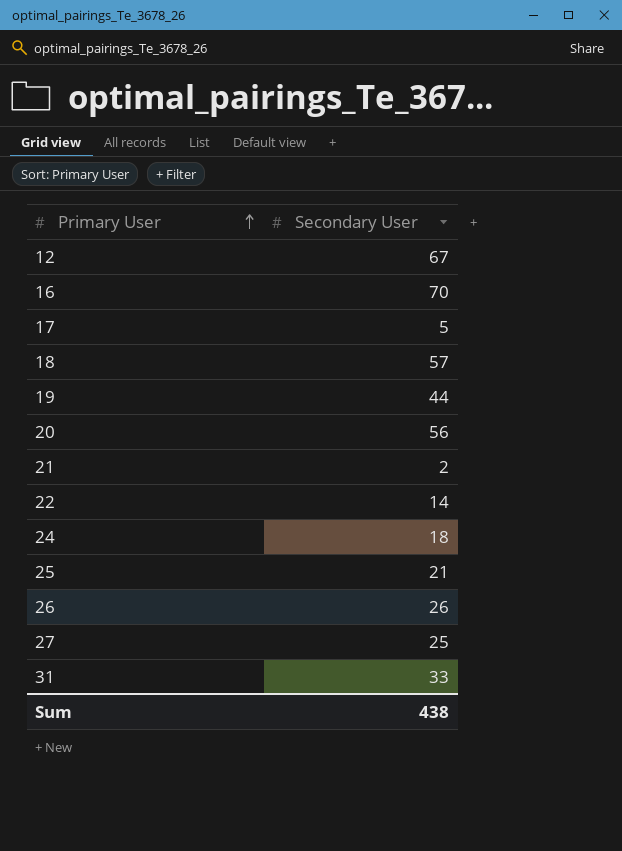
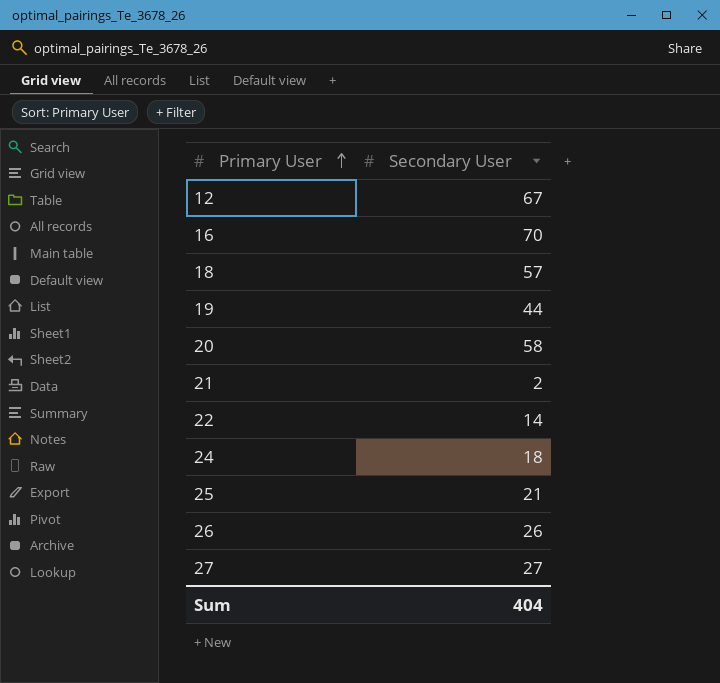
row 17: 5 -> none
row 31: 33 -> none
20 | Secondary User: 56 -> 58
27 | Secondary User: 25 -> 27
Sum | Secondary User: 438 -> 404

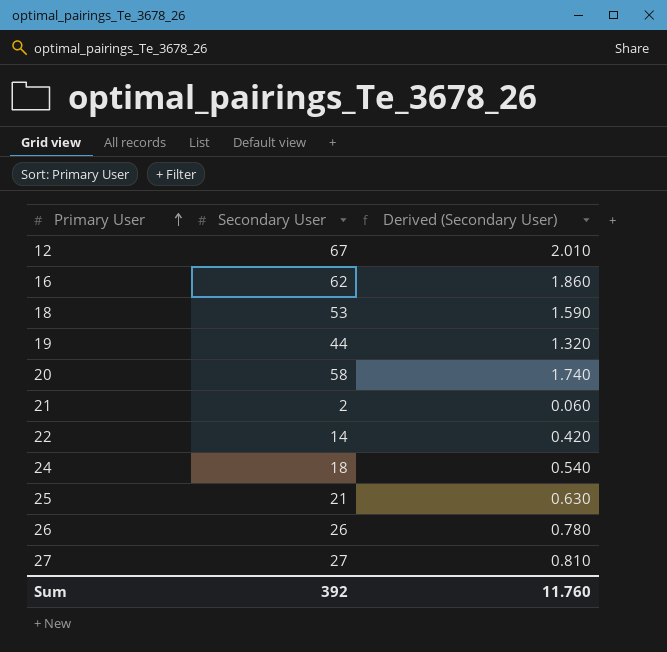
column Derived (Secondary User) | formula: none -> [Secondary User] * 0.03
16 | Secondary User: 70 -> 62
18 | Secondary User: 57 -> 53
Sum | Secondary User: 404 -> 392

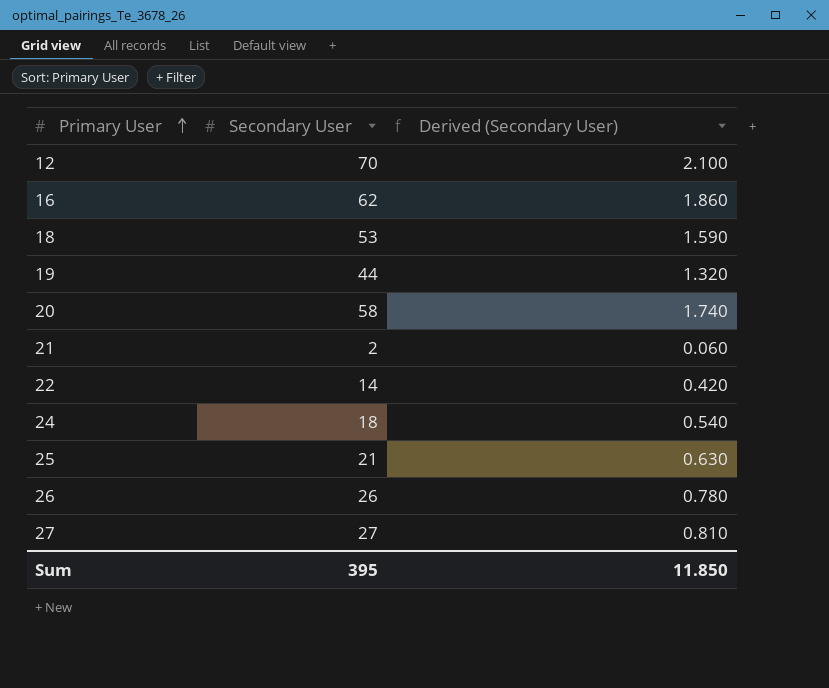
12 | Secondary User: 67 -> 70
12 | Derived (Secondary User): 2.010 -> 2.100
Sum | Secondary User: 392 -> 395
Sum | Derived (Secondary User): 11.760 -> 11.850

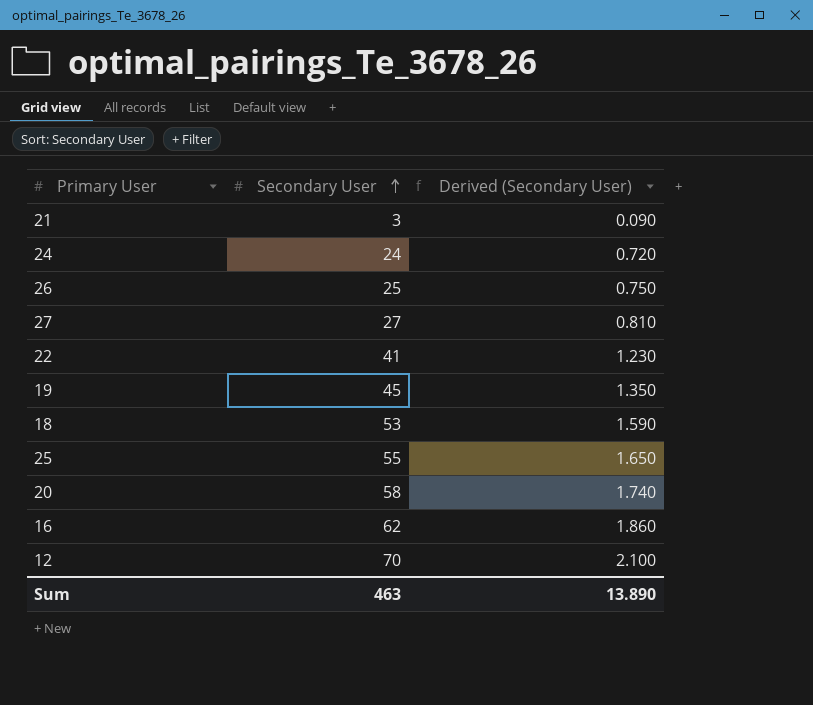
row order: Primary User ascending -> Secondary User ascending
21 | Secondary User: 2 -> 3
21 | Derived (Secondary User): 0.060 -> 0.090
24 | Secondary User: 18 -> 24
24 | Derived (Secondary User): 0.540 -> 0.720
26 | Secondary User: 26 -> 25
26 | Derived (Secondary User): 0.780 -> 0.750
22 | Secondary User: 14 -> 41
22 | Derived (Secondary User): 0.420 -> 1.230
19 | Secondary User: 44 -> 45
19 | Derived (Secondary User): 1.320 -> 1.350
25 | Secondary User: 21 -> 55
25 | Derived (Secondary User): 0.630 -> 1.650
Sum | Secondary User: 395 -> 463
Sum | Derived (Secondary User): 11.850 -> 13.890

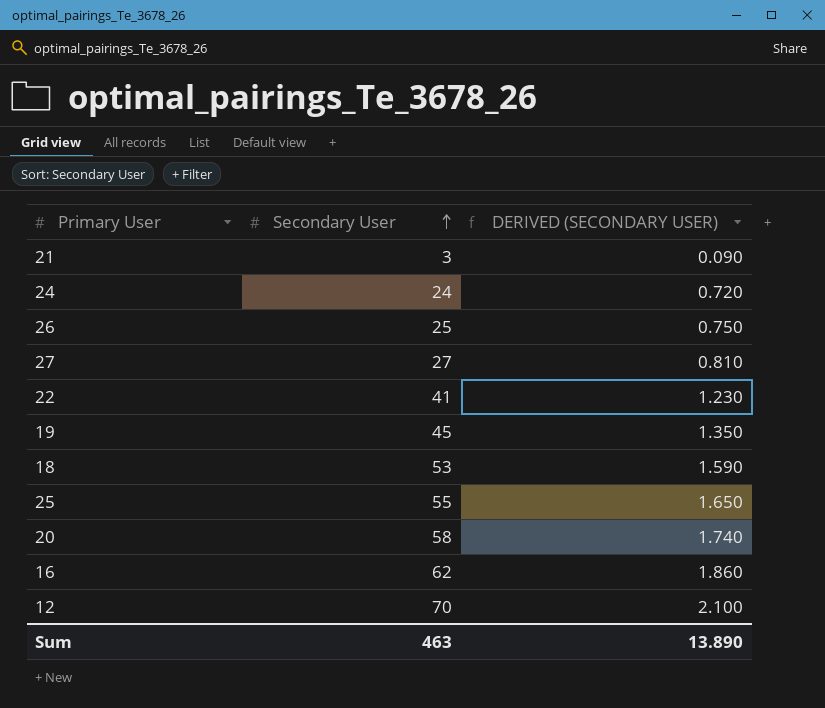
column name: Derived (Secondary User) -> DERIVED (SECONDARY USER)

